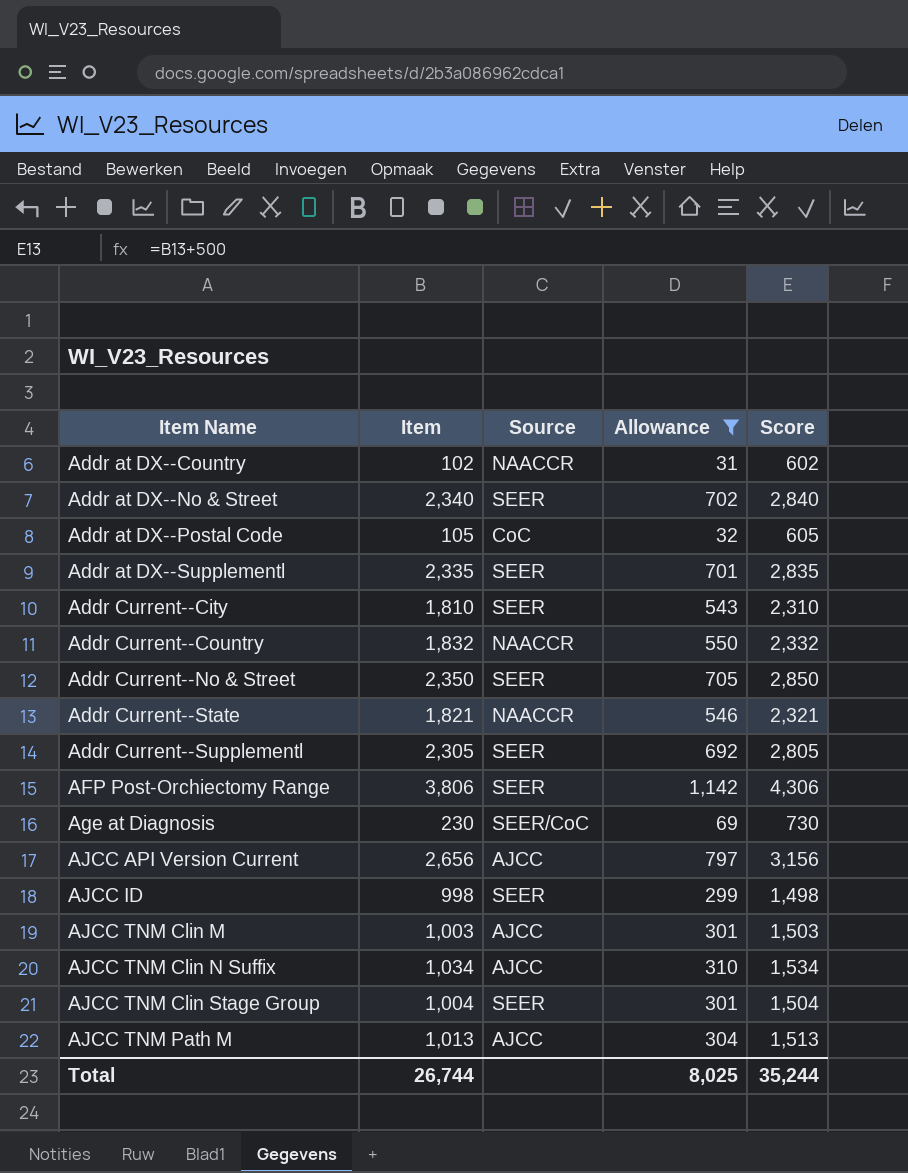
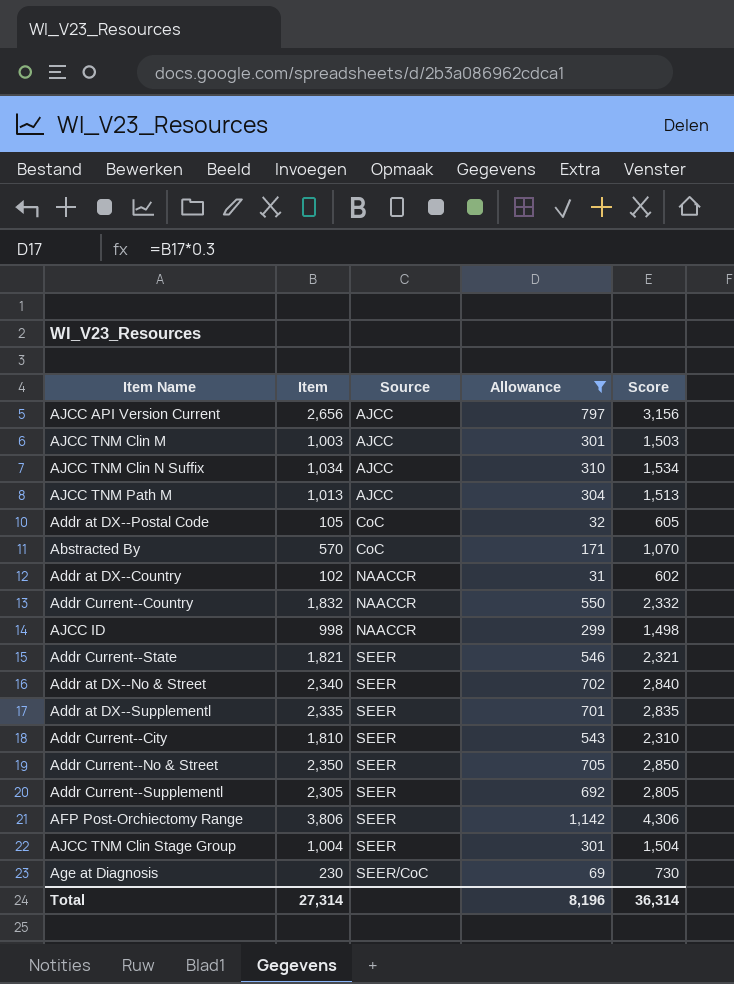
row order: Item Name ascending -> Source ascending
row Abstracted By: none -> 570 | CoC | 171 | 1,070
AJCC ID | Source: SEER -> NAACCR
Addr Current--State | Source: NAACCR -> SEER
Total | Item: 26,744 -> 27,314
Total | Allowance: 8,025 -> 8,196
Total | Score: 35,244 -> 36,314

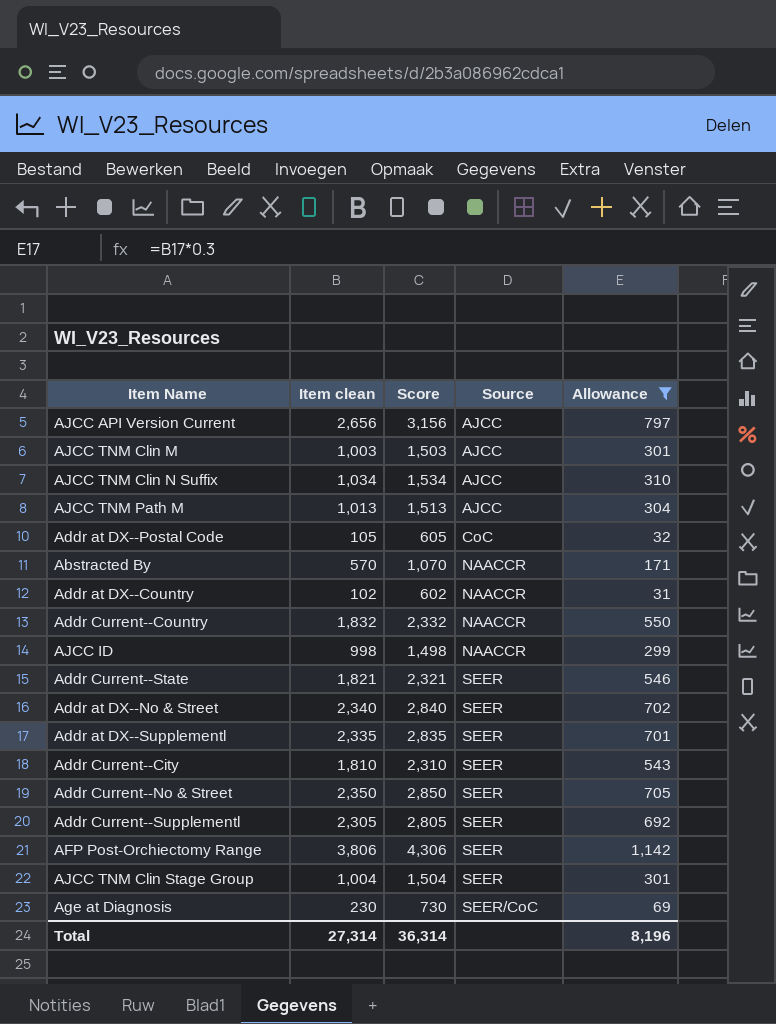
column name: Item -> Item clean
column Score | position: 5 -> 3
Abstracted By | Source: CoC -> NAACCR

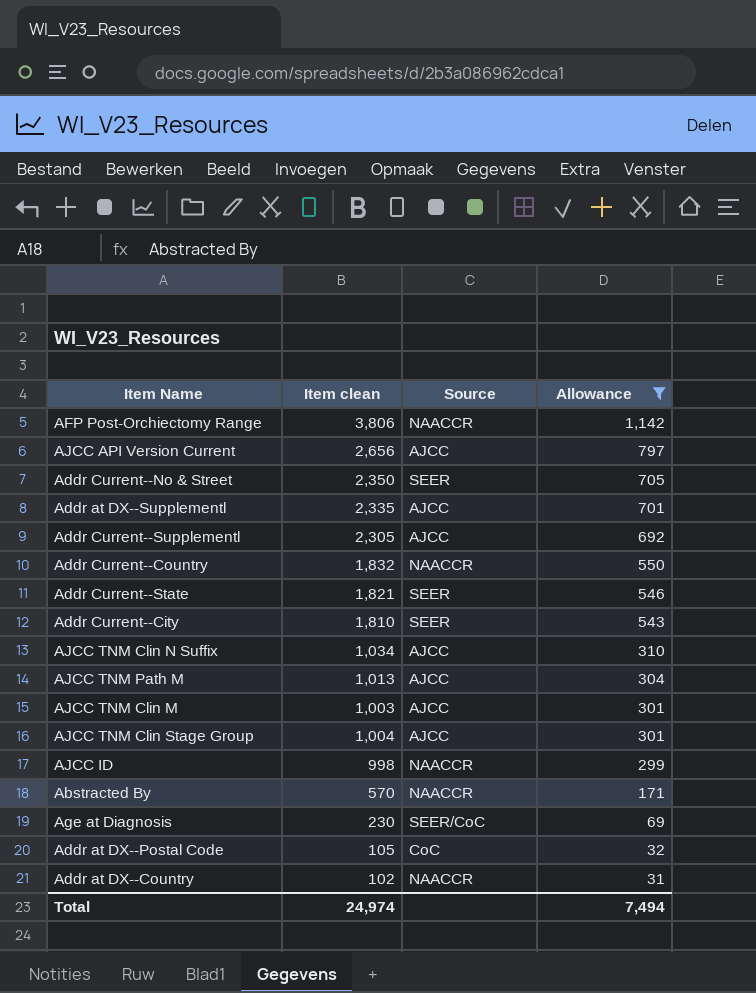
row order: Source ascending -> Allowance descending
column Score | formula: [Item clean] + 500 -> none
row Addr at DX--No & Street: 2,340 | 2,840 | SEER | 702 -> none
AFP Post-Orchiectomy Range | Source: SEER -> NAACCR
Addr at DX--Supplementl | Source: SEER -> AJCC
Addr Current--Supplementl | Source: SEER -> AJCC
AJCC TNM Clin Stage Group | Source: SEER -> AJCC
Total | Item clean: 27,314 -> 24,974
Total | Allowance: 8,196 -> 7,494

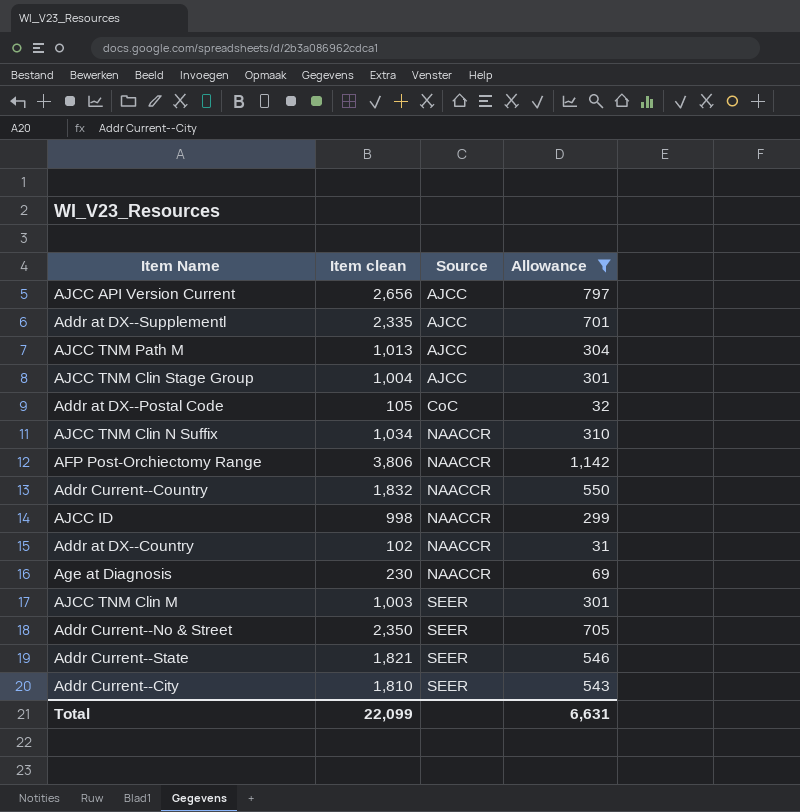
row order: Allowance descending -> Source ascending
row Addr Current--Supplementl: 2,305 | AJCC | 692 -> none
row Abstracted By: 570 | NAACCR | 171 -> none
AJCC TNM Clin N Suffix | Source: AJCC -> NAACCR
Age at Diagnosis | Source: SEER/CoC -> NAACCR
AJCC TNM Clin M | Source: AJCC -> SEER
Total | Item clean: 24,974 -> 22,099
Total | Allowance: 7,494 -> 6,631

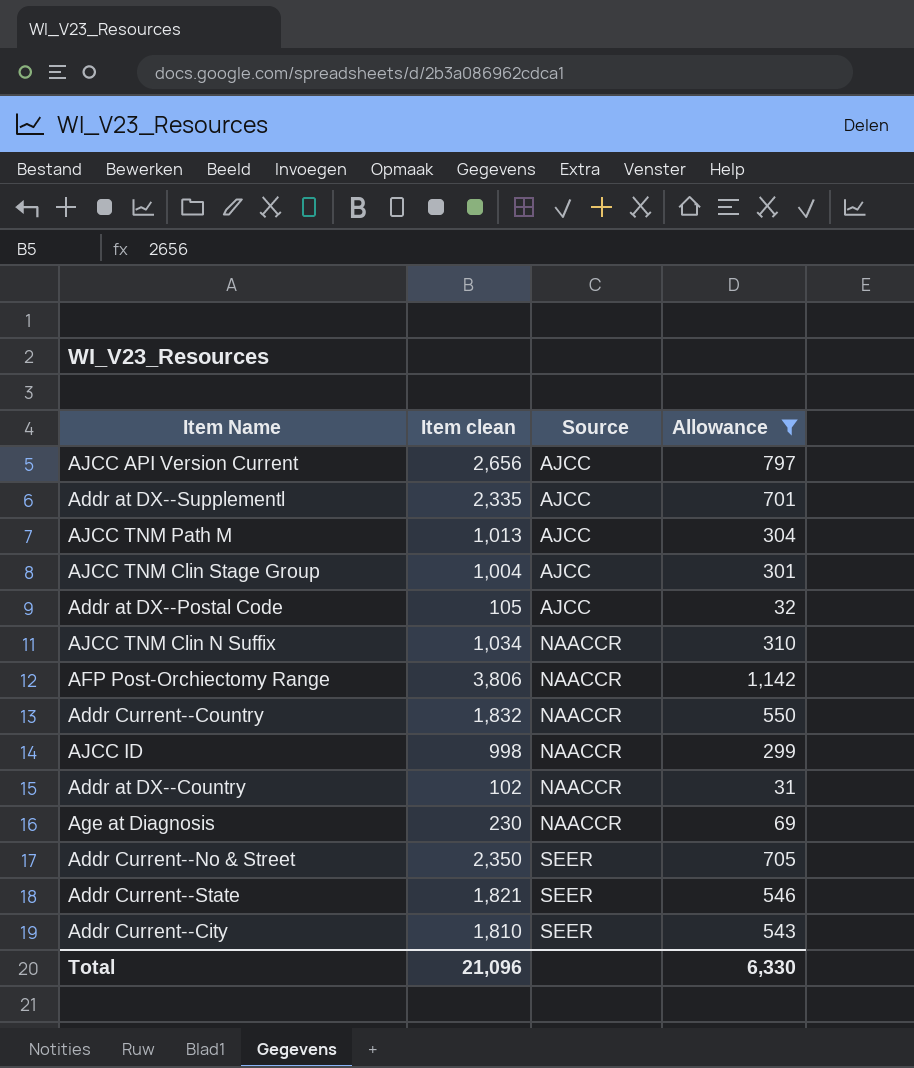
row AJCC TNM Clin M: 1,003 | SEER | 301 -> none
Addr at DX--Postal Code | Source: CoC -> AJCC
Total | Item clean: 22,099 -> 21,096
Total | Allowance: 6,631 -> 6,330

